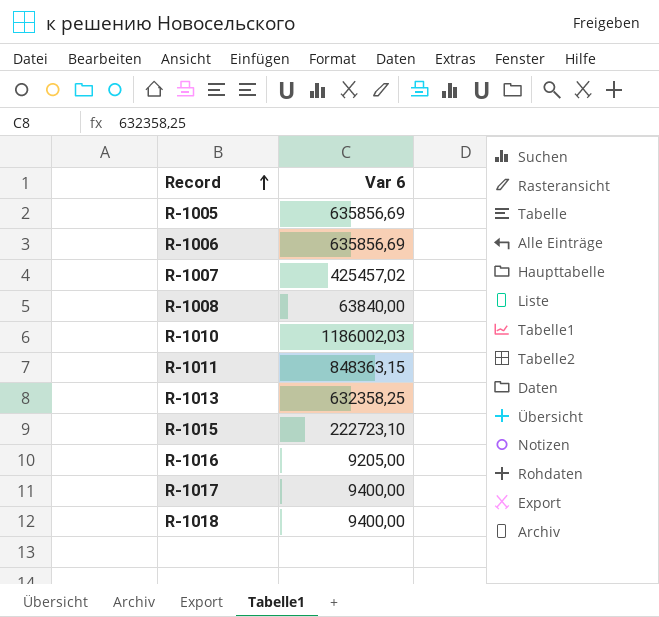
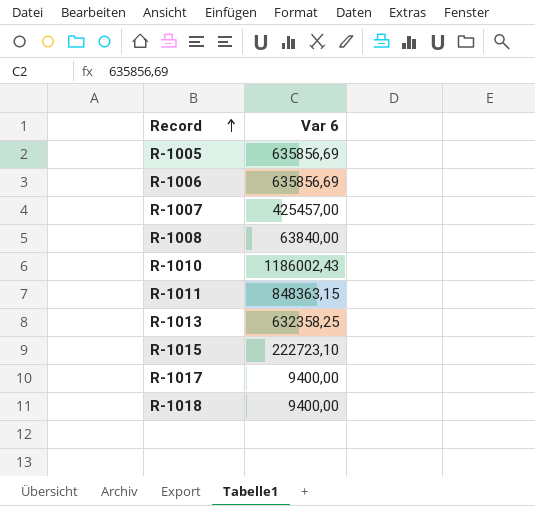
row R-1016: 9205,00 -> none
R-1007 | Var 6: 425457,02 -> 425457,00
R-1010 | Var 6: 1186002,03 -> 1186002,43

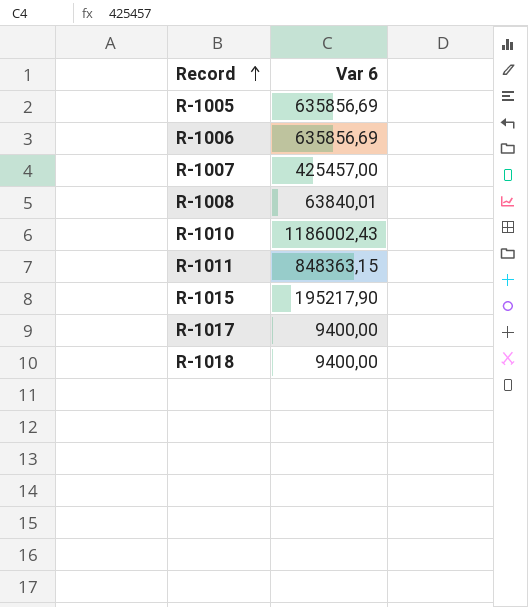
row R-1013: 632358,25 -> none
R-1008 | Var 6: 63840,00 -> 63840,01
R-1015 | Var 6: 222723,10 -> 195217,90

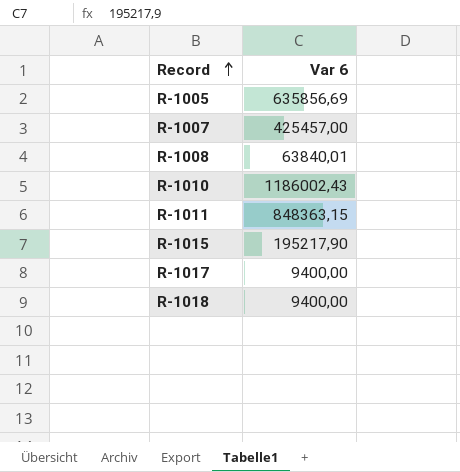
row R-1006: 635856,69 -> none

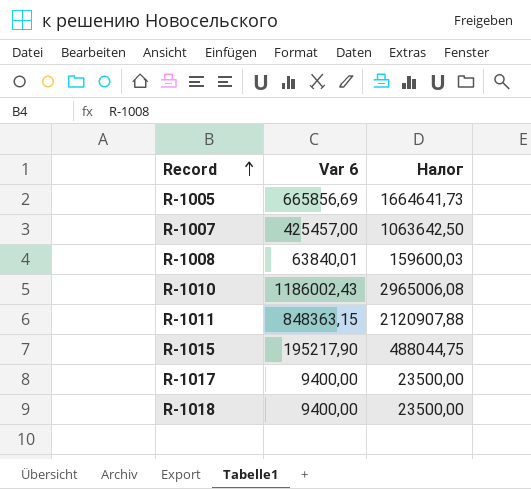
column Налог | formula: none -> [Var 6] * 2,5
R-1005 | Var 6: 635856,69 -> 665856,69

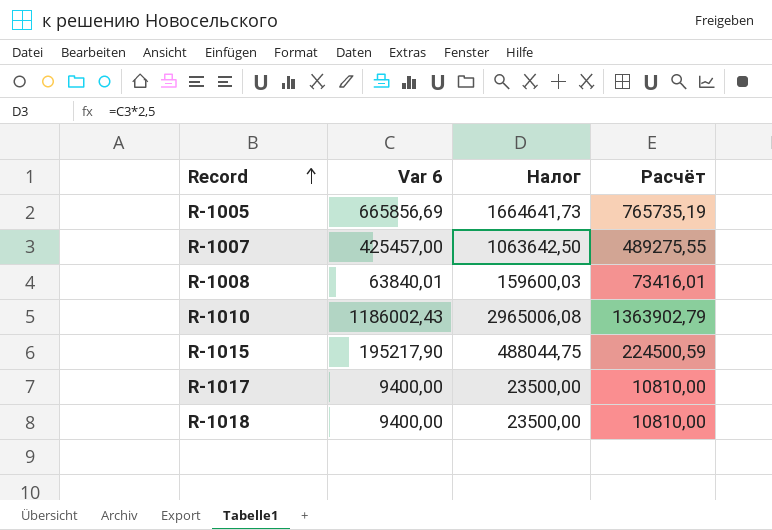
column Расчёт | formula: none -> [Var 6] * 1,15
row R-1011: 848363,15 | 2120907,88 -> none

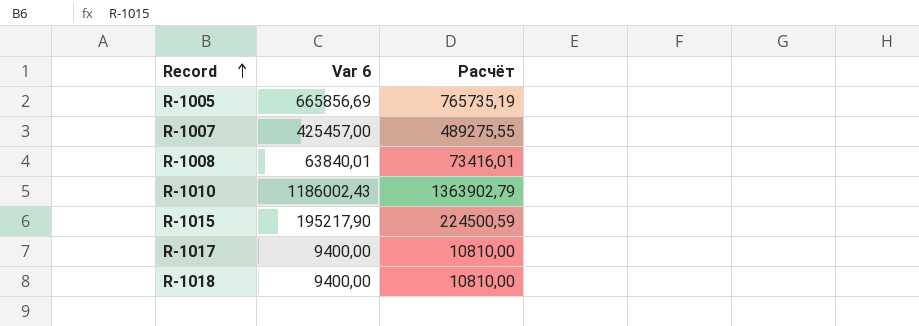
column Налог | formula: [Var 6] * 2,5 -> none

